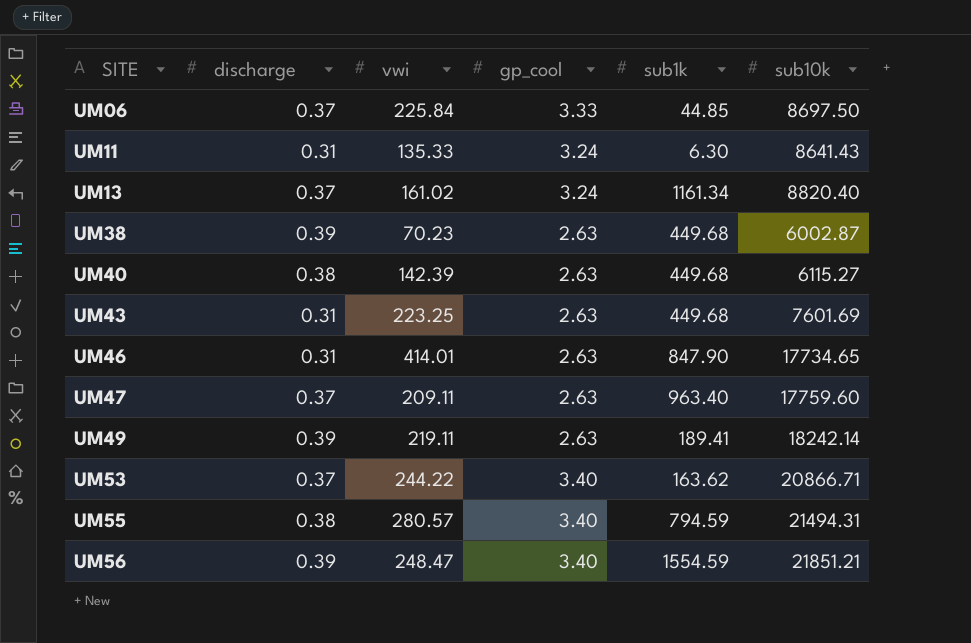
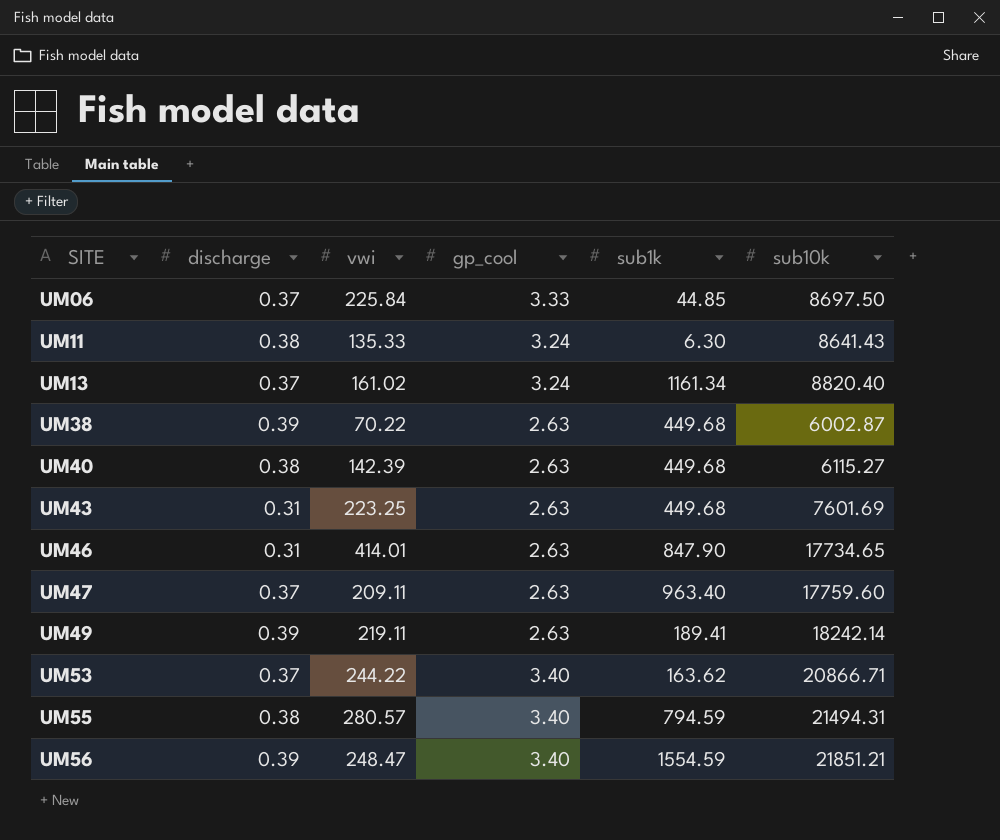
UM11 | discharge: 0.31 -> 0.38
UM38 | vwi: 70.23 -> 70.22

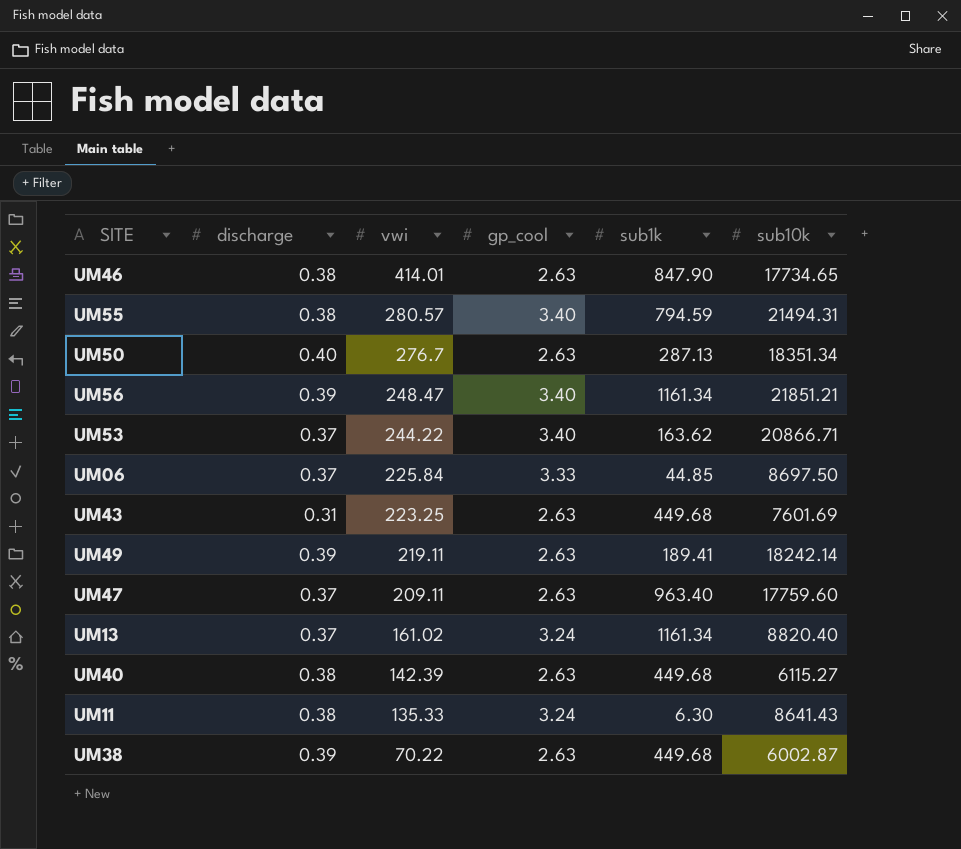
row order: SITE ascending -> vwi descending
UM46 | discharge: 0.31 -> 0.38
row UM50: none -> 0.40 | 276.7 | 2.63 | 287.13 | 18351.34
UM56 | sub1k: 1554.59 -> 1161.34

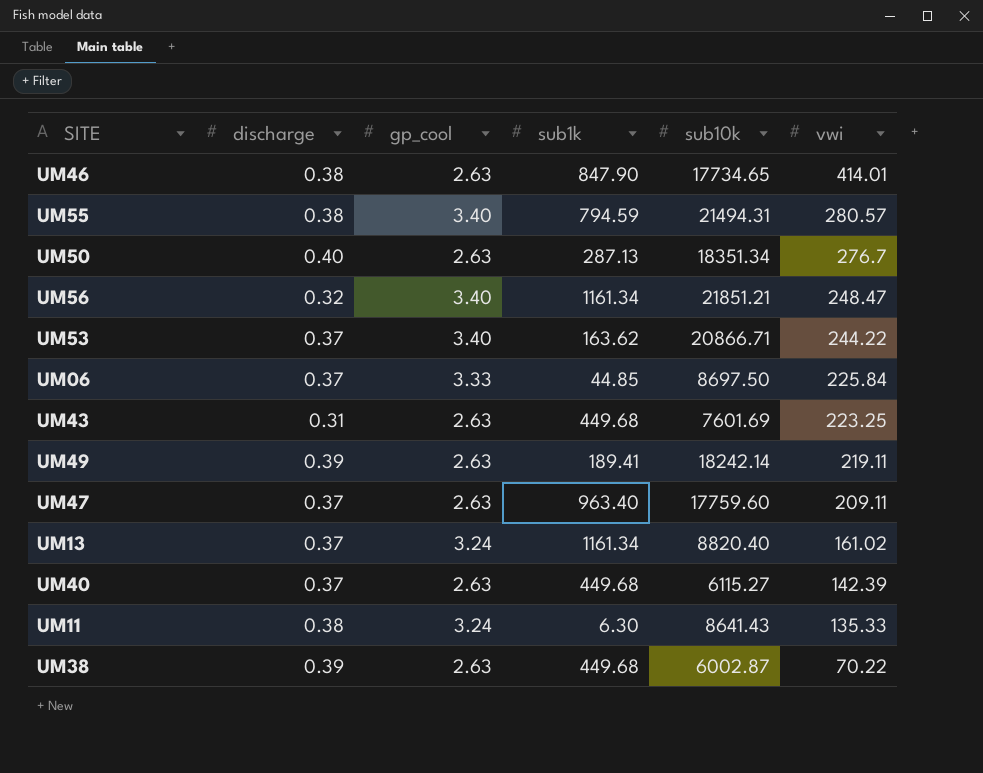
column vwi | position: 3 -> 6
UM56 | discharge: 0.39 -> 0.32
UM40 | discharge: 0.38 -> 0.37

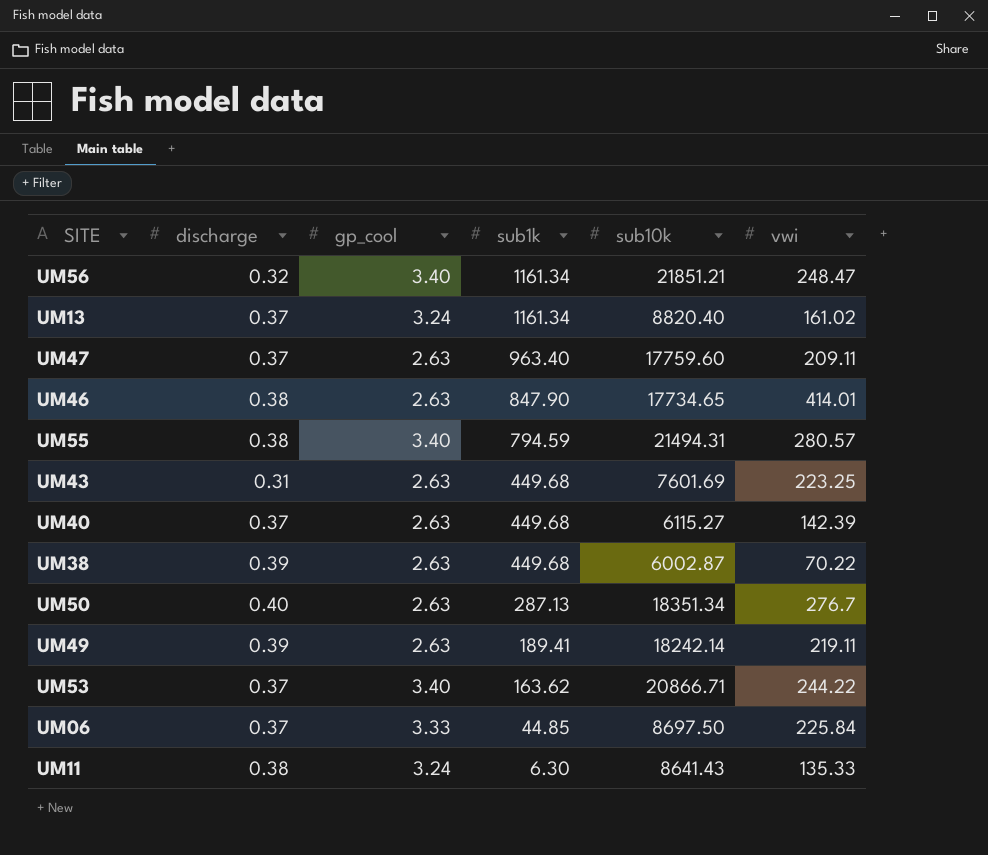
row order: vwi descending -> sub1k descending

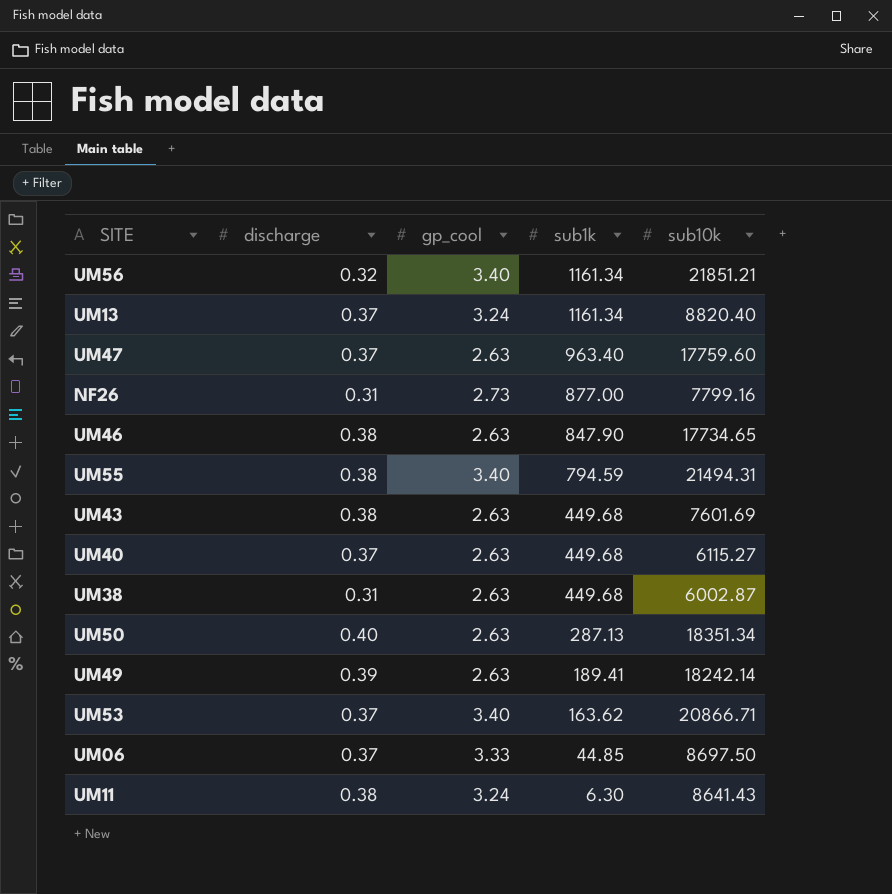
column vwi | position: 6 -> none
row NF26: none -> 0.31 | 2.73 | 877.00 | 7799.16
UM43 | discharge: 0.31 -> 0.38
UM38 | discharge: 0.39 -> 0.31

